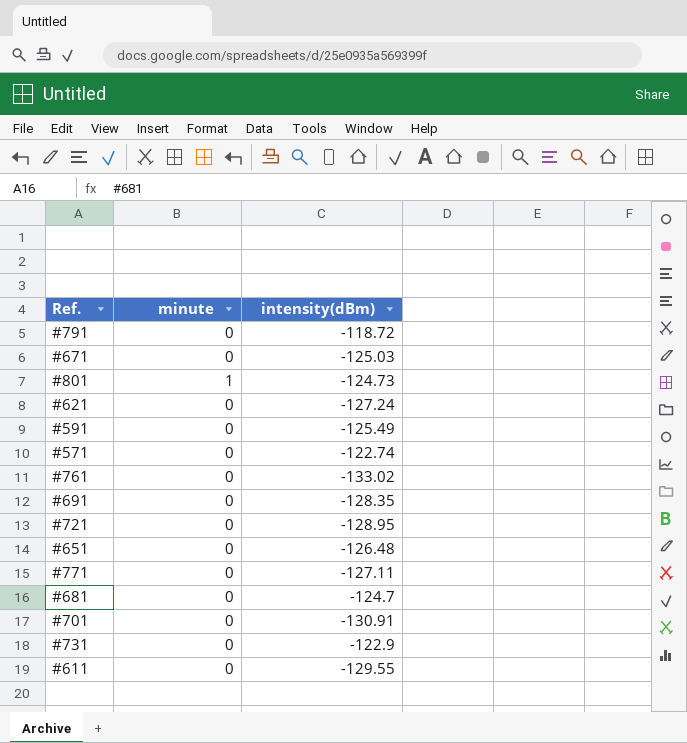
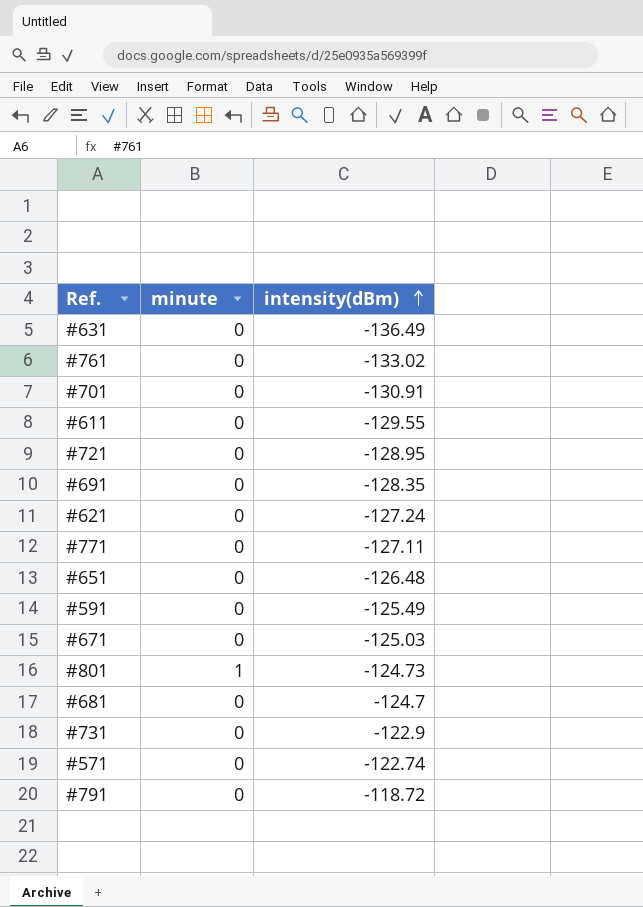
row order: none -> intensity(dBm) ascending
row #631: none -> 0 | -136.49

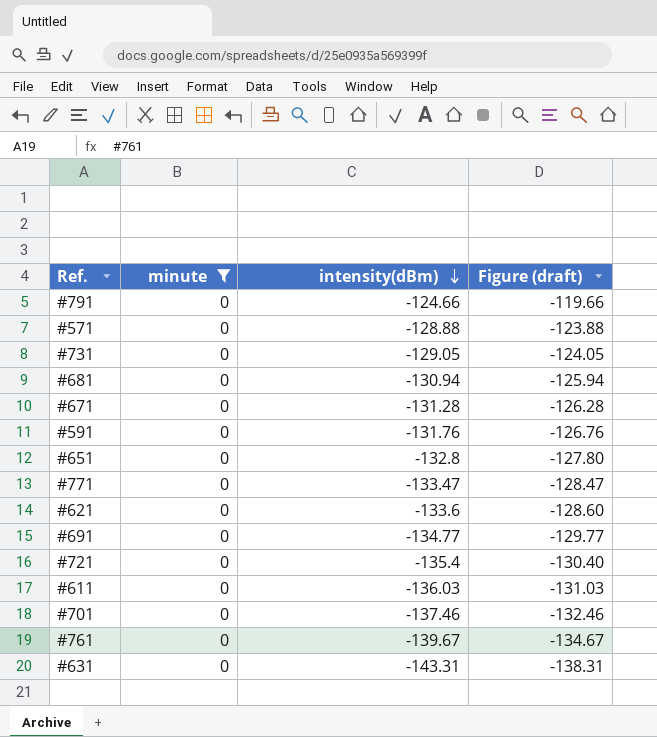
filter: none -> minute = 0
row order: intensity(dBm) ascending -> intensity(dBm) descending
column Figure (draft) | formula: none -> [intensity(dBm)] + 5
#791 | intensity(dBm): -118.72 -> -124.66
#571 | intensity(dBm): -122.74 -> -128.88
#731 | intensity(dBm): -122.9 -> -129.05
#681 | intensity(dBm): -124.7 -> -130.94
#671 | intensity(dBm): -125.03 -> -131.28
#591 | intensity(dBm): -125.49 -> -131.76
#651 | intensity(dBm): -126.48 -> -132.8
#771 | intensity(dBm): -127.11 -> -133.47
#621 | intensity(dBm): -127.24 -> -133.6
#691 | intensity(dBm): -128.35 -> -134.77
#721 | intensity(dBm): -128.95 -> -135.4
#611 | intensity(dBm): -129.55 -> -136.03
#701 | intensity(dBm): -130.91 -> -137.46
#761 | intensity(dBm): -133.02 -> -139.67
#631 | intensity(dBm): -136.49 -> -143.31

